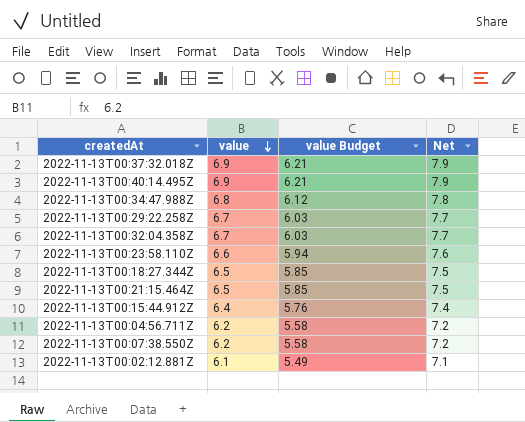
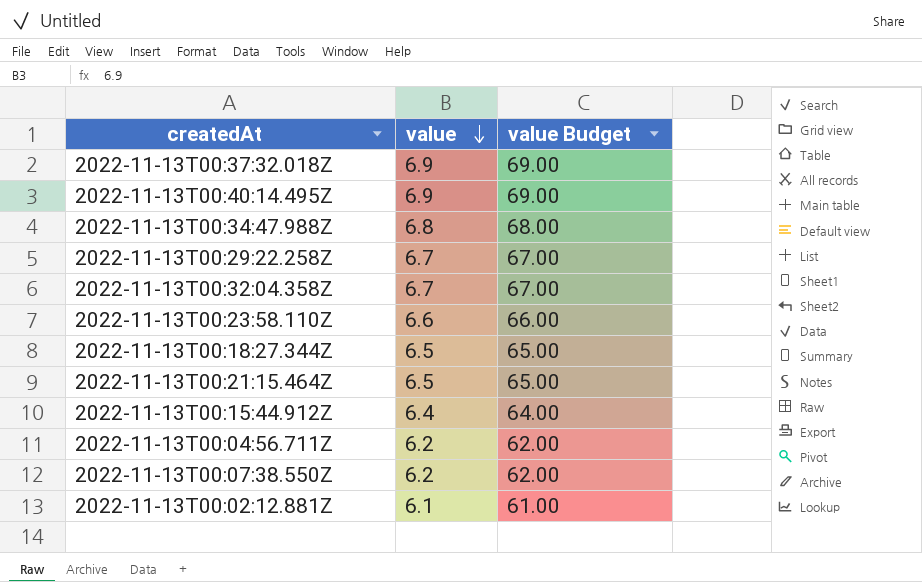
column Net | formula: [value] + 1 -> none
column value Budget | formula: [value] * 0.9 -> [value] * 10

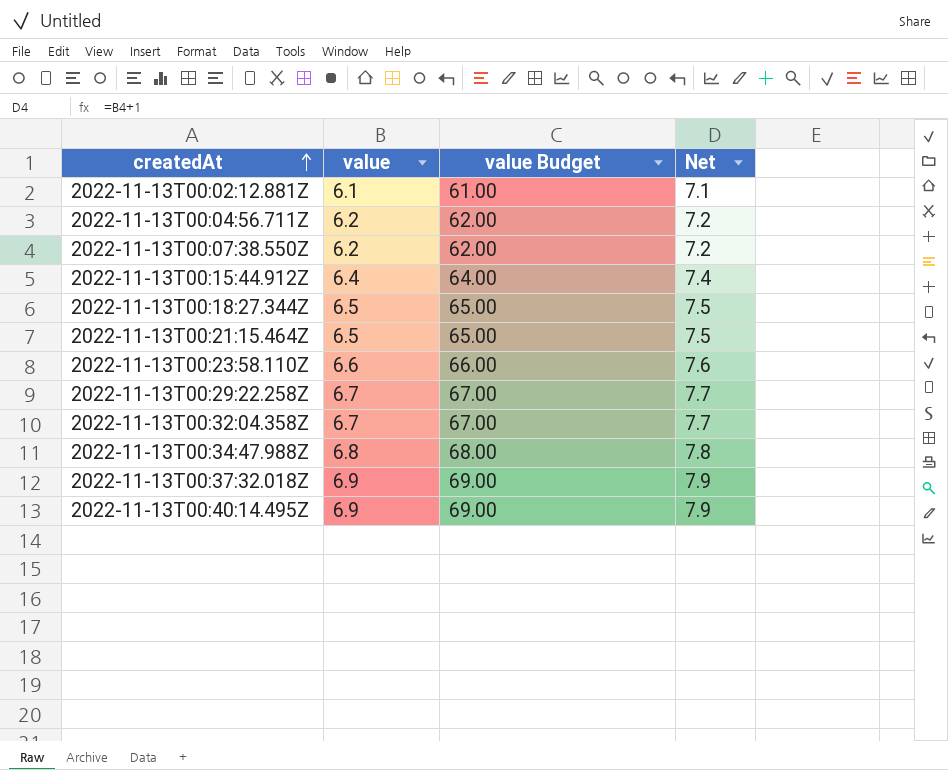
row order: value descending -> createdAt ascending
column Net | formula: none -> [value] + 1

